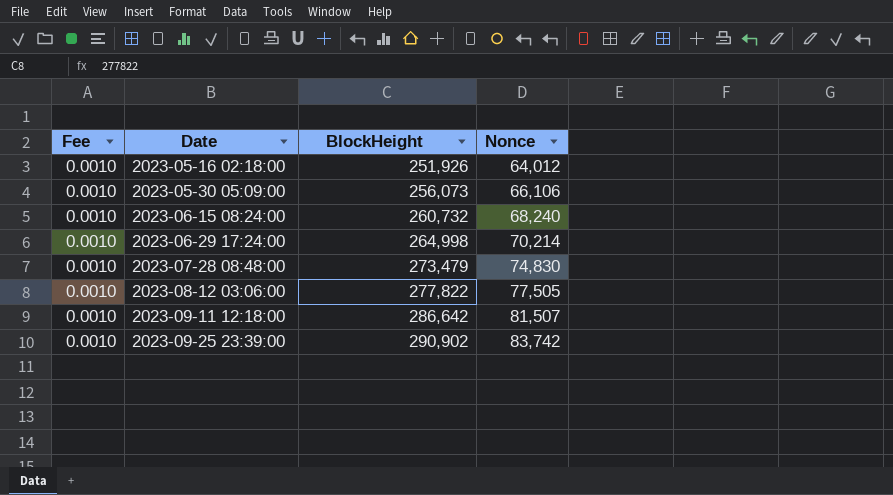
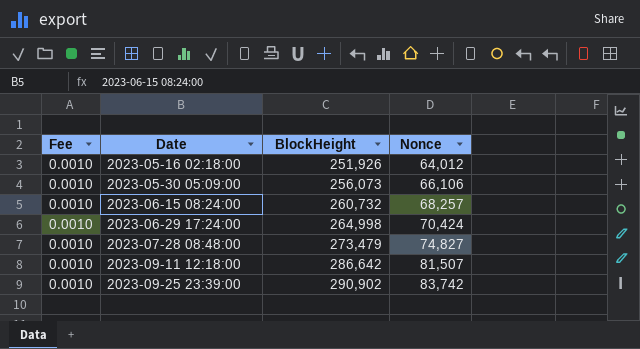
row 2023-08-12 03:06:00: 0.0010 | 277,822 | 77,505 -> none
2023-06-15 08:24:00 | Nonce: 68,240 -> 68,257
2023-06-29 17:24:00 | Nonce: 70,214 -> 70,424
2023-07-28 08:48:00 | Nonce: 74,830 -> 74,827

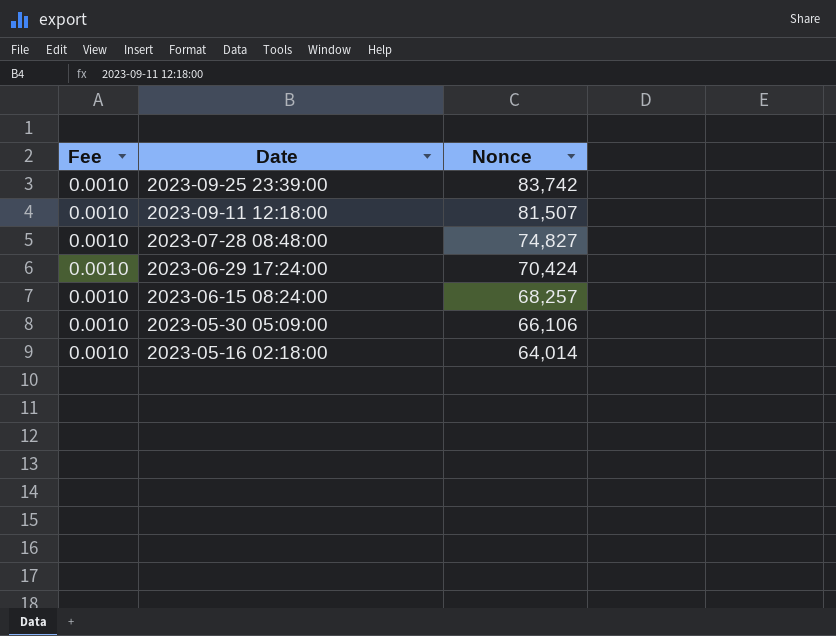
row order: Date ascending -> Date descending
column BlockHeight | position: 3 -> none
2023-05-16 02:18:00 | Nonce: 64,012 -> 64,014

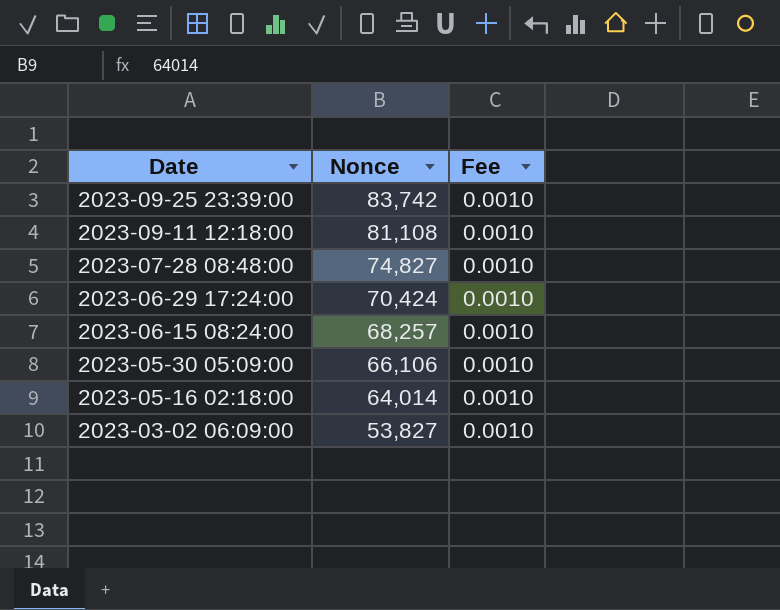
column Fee | position: 1 -> 3
2023-09-11 12:18:00 | Nonce: 81,507 -> 81,108
row 2023-03-02 06:09:00: none -> 53,827 | 0.0010

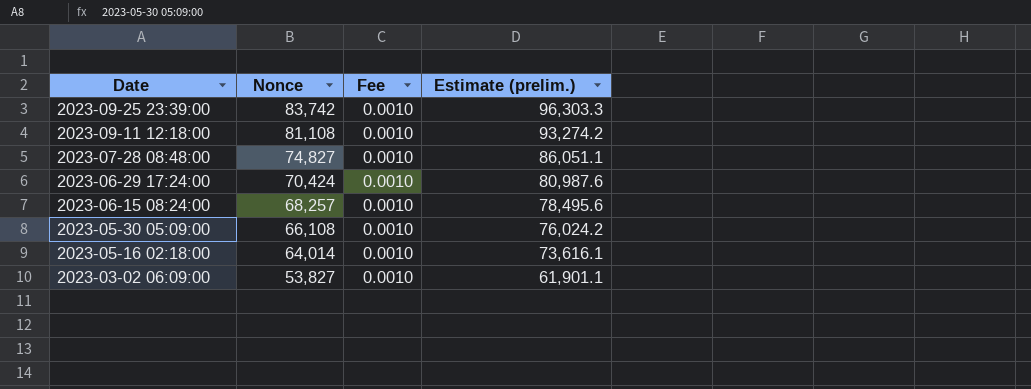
column Estimate (prelim.) | formula: none -> [Nonce] * 1.15
2023-05-30 05:09:00 | Nonce: 66,106 -> 66,108

